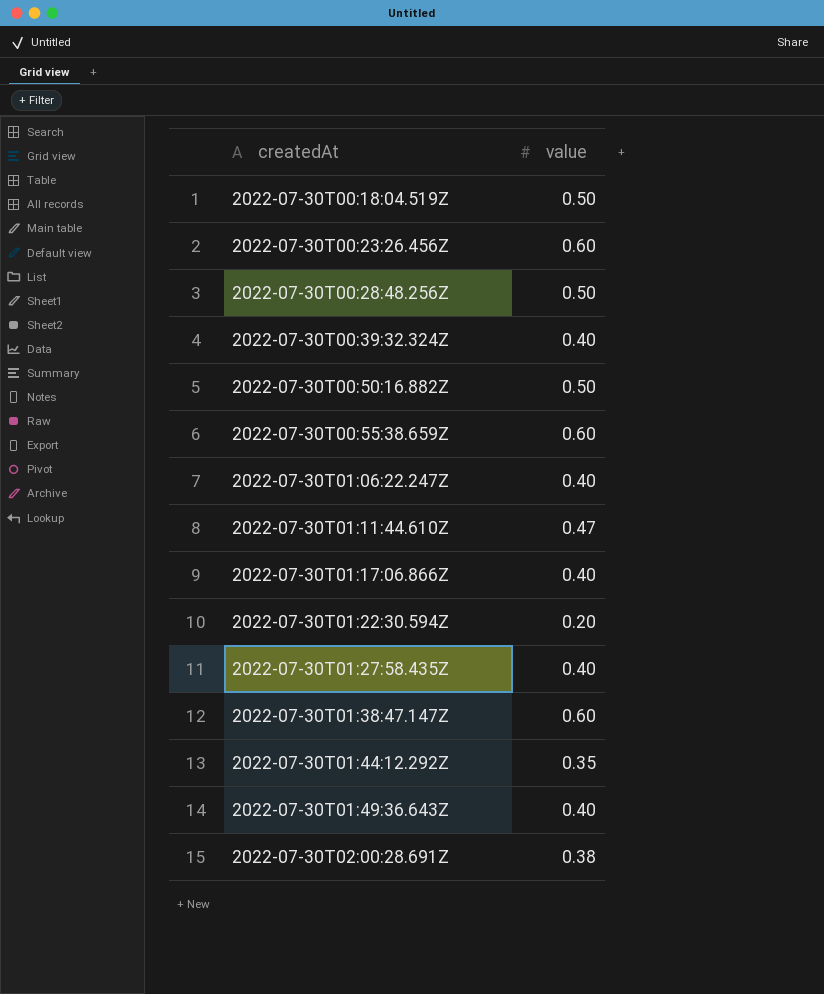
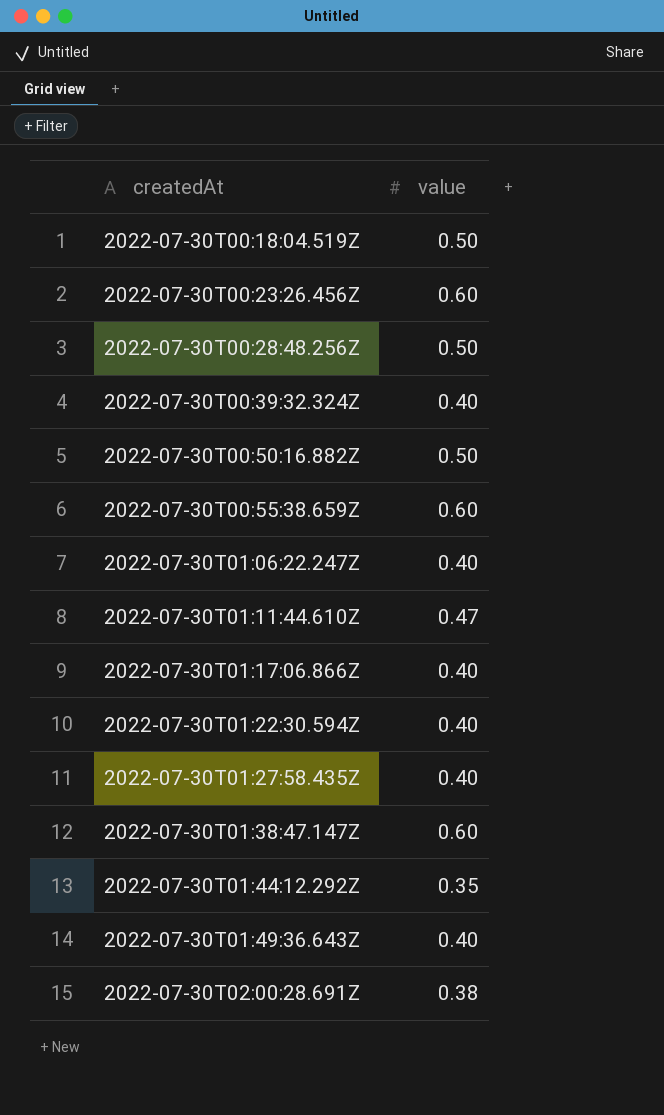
2022-07-30T01:22:30.594Z | value: 0.20 -> 0.40

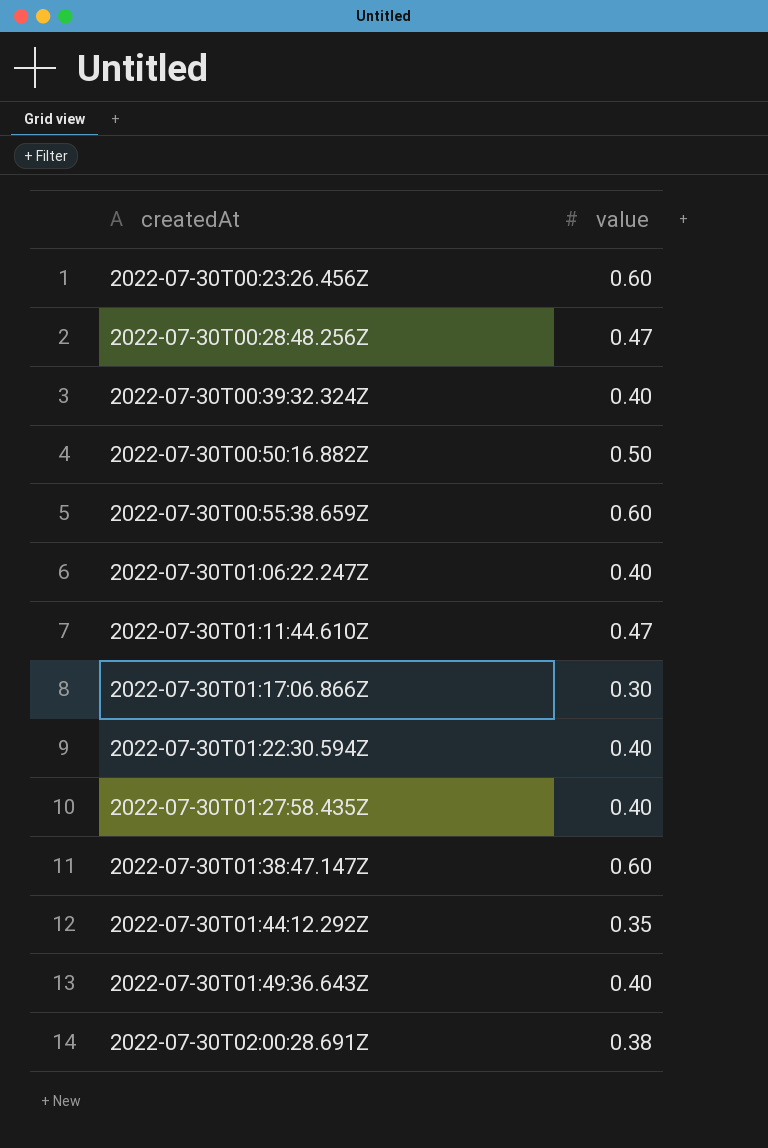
row 2022-07-30T00:18:04.519Z: 0.50 -> none
2022-07-30T00:28:48.256Z | value: 0.50 -> 0.47
2022-07-30T01:17:06.866Z | value: 0.40 -> 0.30

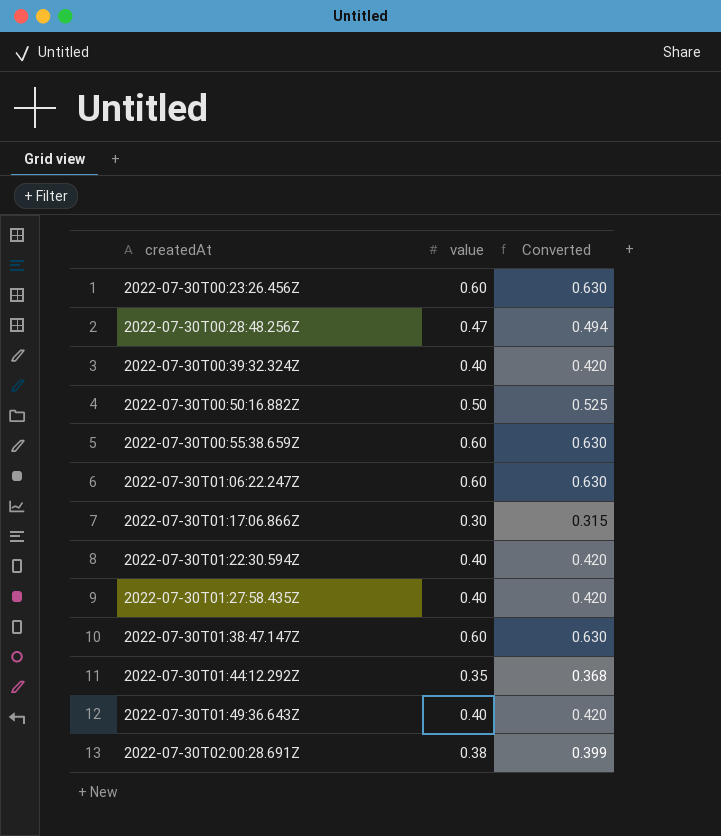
column Converted | formula: none -> [value] * 1.05
row 2022-07-30T01:11:44.610Z: 0.47 -> none
2022-07-30T01:06:22.247Z | value: 0.40 -> 0.60

